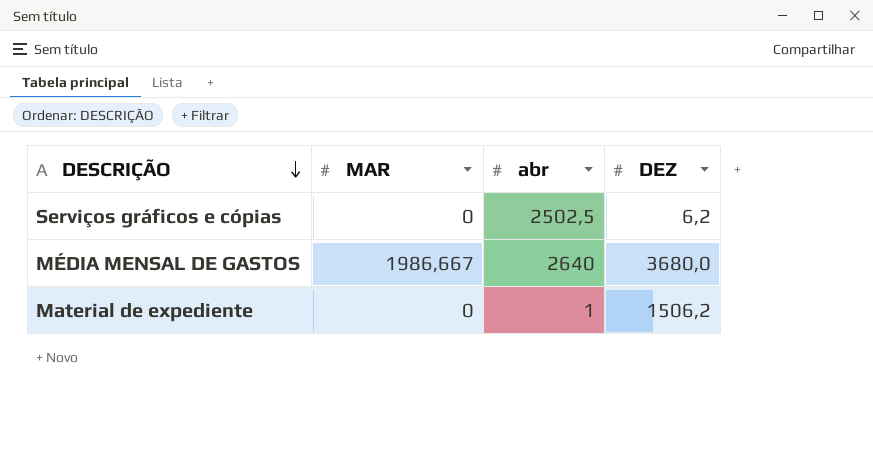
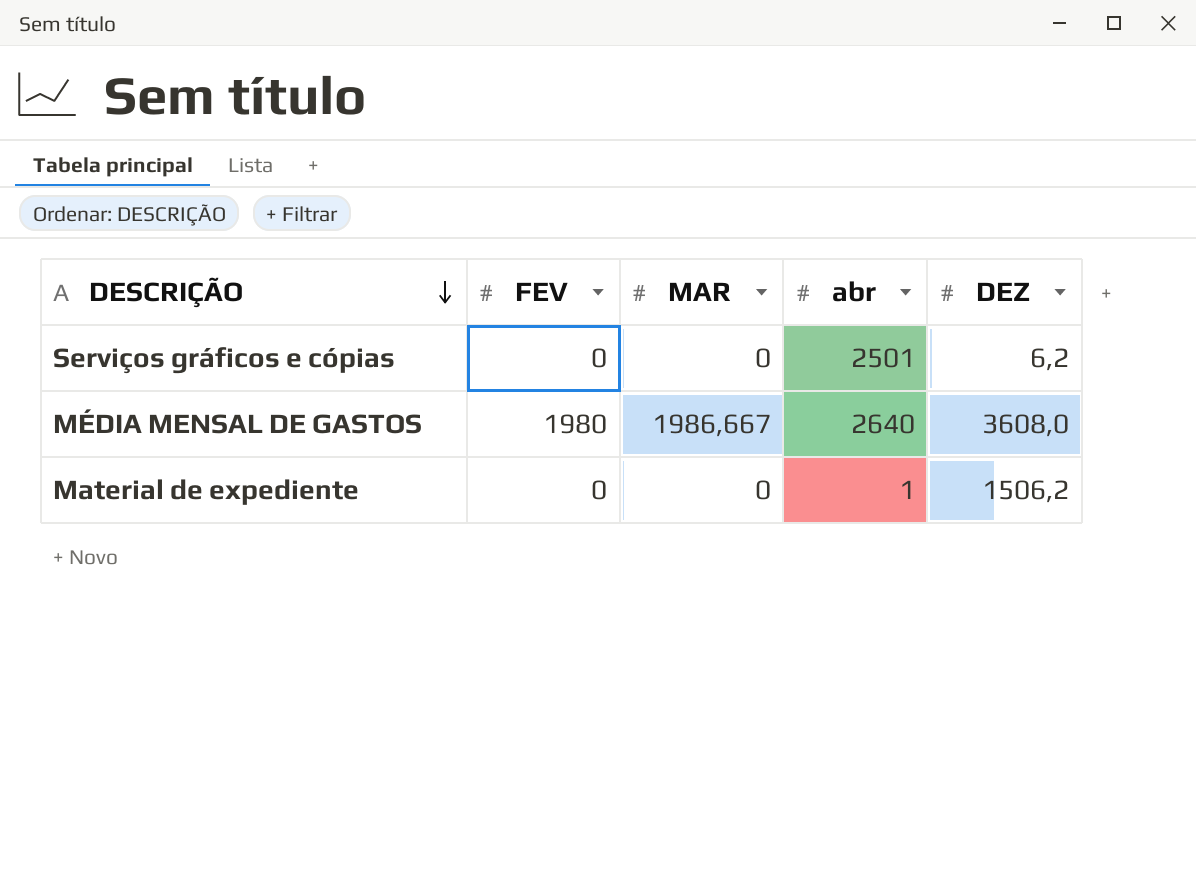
column FEV | position: none -> 2
Serviços gráficos e cópias | abr: 2502,5 -> 2501
MÉDIA MENSAL DE GASTOS | DEZ: 3680,0 -> 3608,0

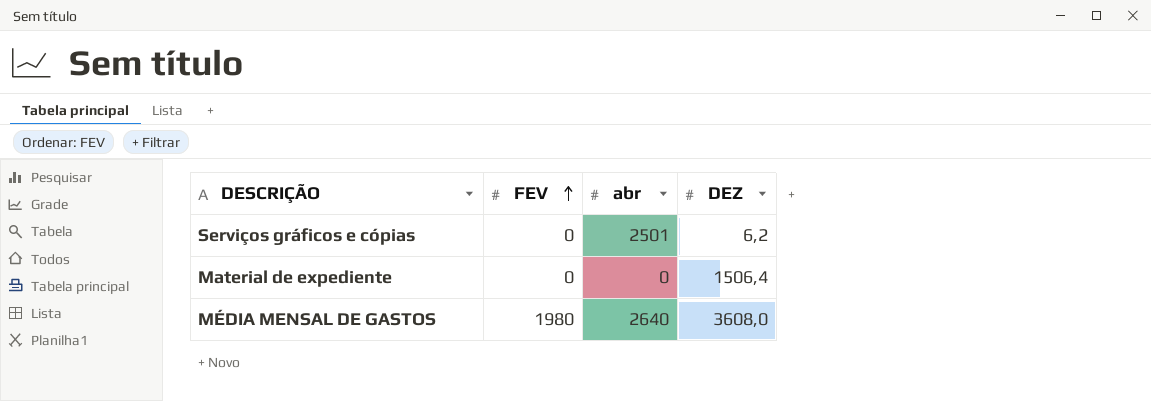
row order: DESCRIÇÃO descending -> FEV ascending
column MAR | position: 3 -> none
Material de expediente | abr: 1 -> 0
Material de expediente | DEZ: 1506,2 -> 1506,4

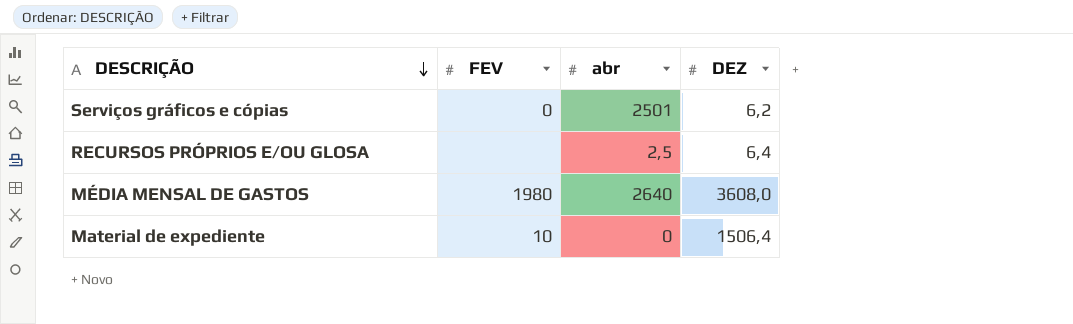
row order: FEV ascending -> DESCRIÇÃO descending
row RECURSOS PRÓPRIOS E/OU GLOSA: none -> none | 2,5 | 6,4
Material de expediente | FEV: 0 -> 10

